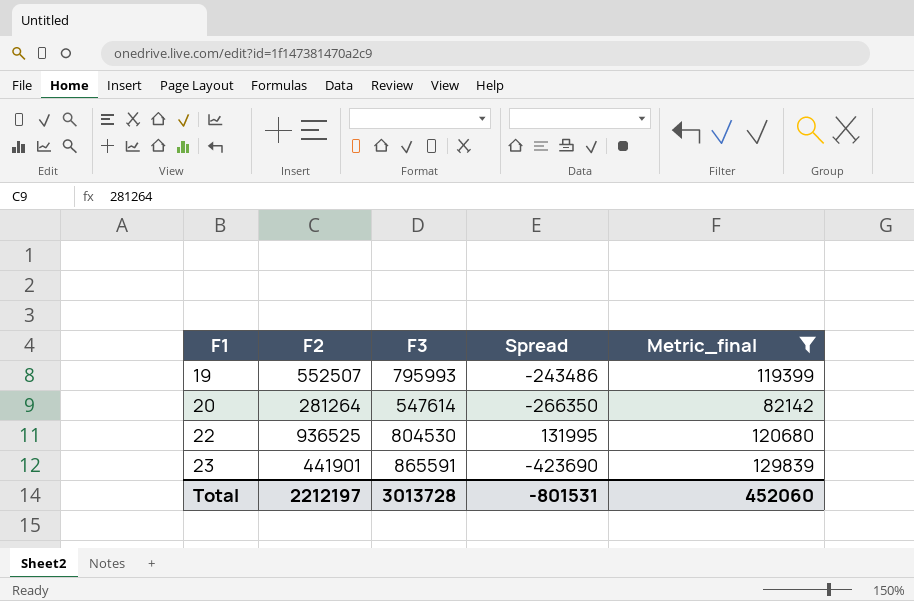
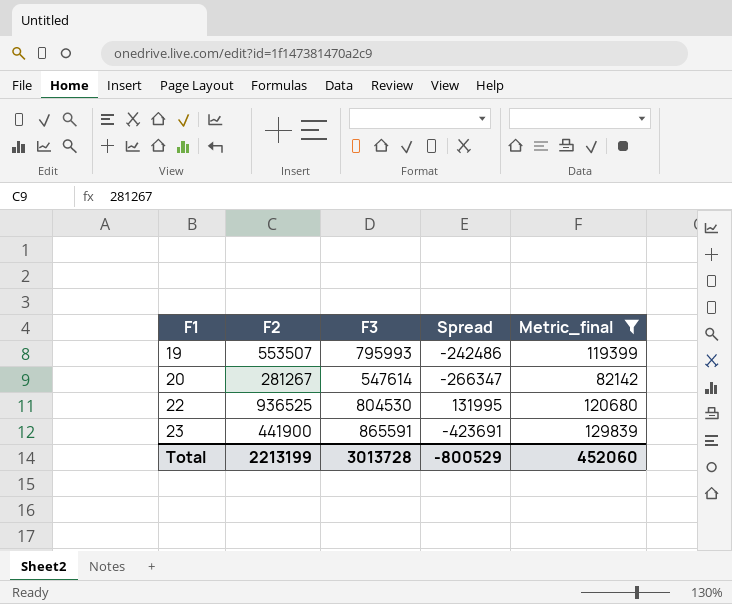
19 | F2: 552507 -> 553507
19 | Spread: -243486 -> -242486
20 | F2: 281264 -> 281267
20 | Spread: -266350 -> -266347
23 | F2: 441901 -> 441900
23 | Spread: -423690 -> -423691
Total | F2: 2212197 -> 2213199
Total | Spread: -801531 -> -800529

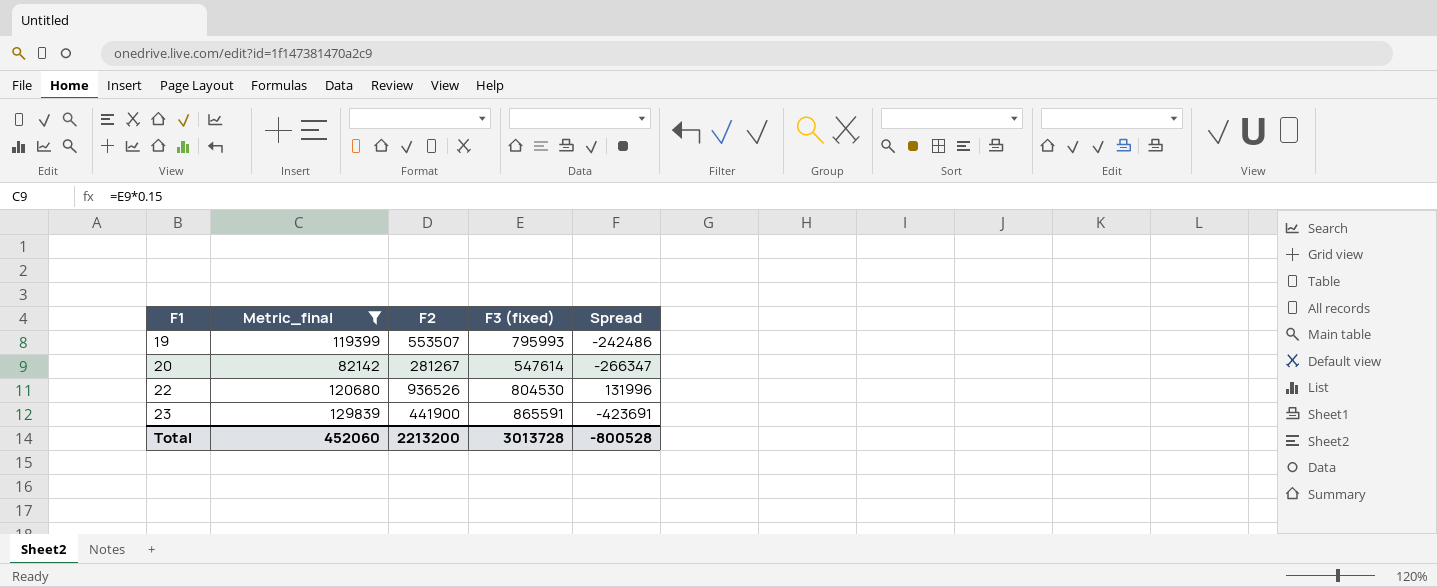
column Metric_final | position: 5 -> 2
column name: F3 -> F3 (fixed)
22 | F2: 936525 -> 936526
22 | Spread: 131995 -> 131996
Total | F2: 2213199 -> 2213200
Total | Spread: -800529 -> -800528

